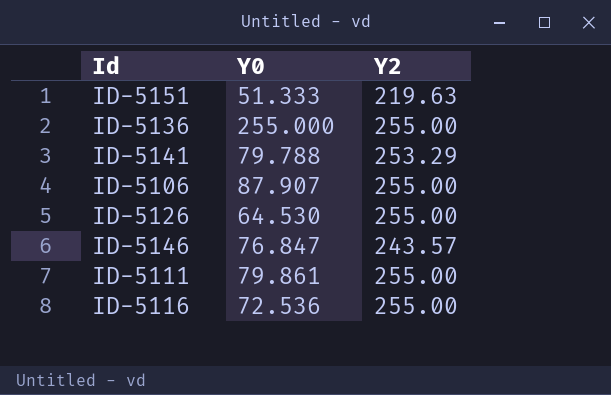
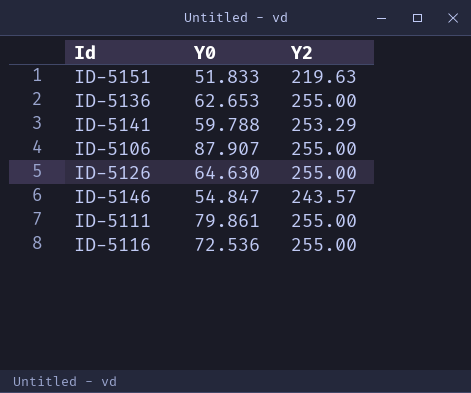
ID-5151 | Y0: 51.333 -> 51.833
ID-5136 | Y0: 255.000 -> 62.653
ID-5141 | Y0: 79.788 -> 59.788
ID-5126 | Y0: 64.530 -> 64.630
ID-5146 | Y0: 76.847 -> 54.847

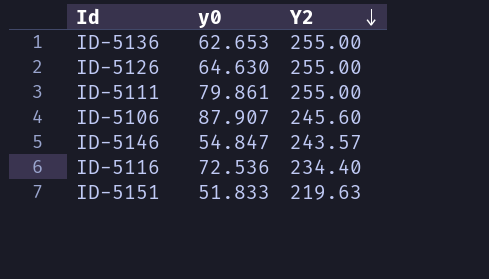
row order: none -> Y2 descending
column name: Y0 -> y0
row ID-5141: 59.788 | 253.29 -> none
ID-5106 | Y2: 255.00 -> 245.60
ID-5116 | Y2: 255.00 -> 234.40

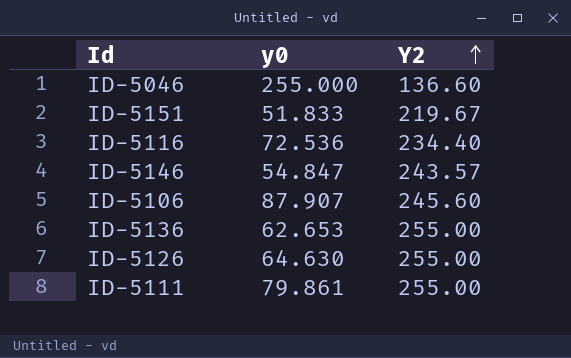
row order: Y2 descending -> Y2 ascending
row ID-5046: none -> 255.000 | 136.60
ID-5151 | Y2: 219.63 -> 219.67

